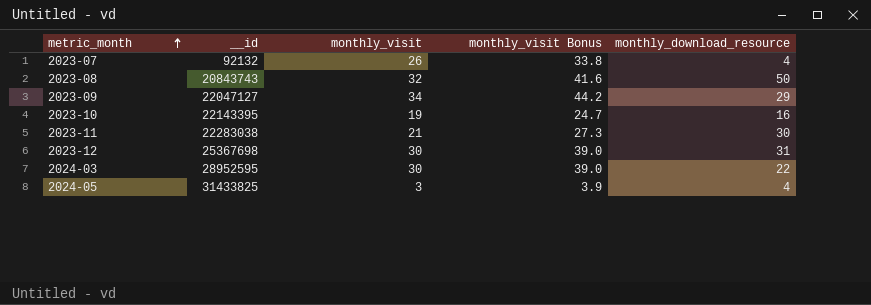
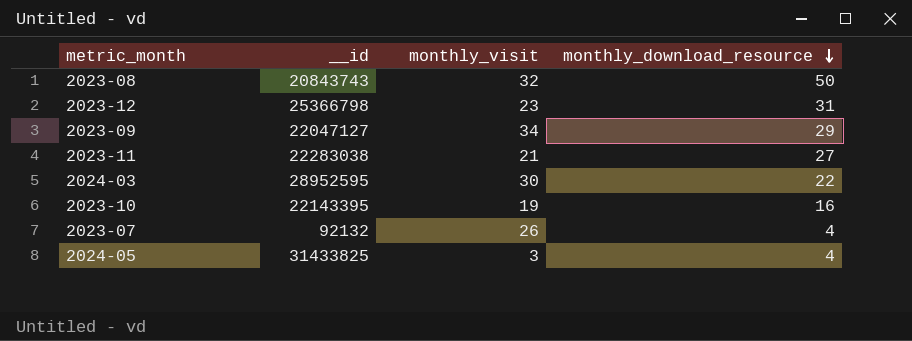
row order: metric_month ascending -> monthly_download_resource descending
column monthly_visit Bonus | formula: [monthly_visit] * 1.3 -> none
2023-12 | __id: 25367698 -> 25366798
2023-12 | monthly_visit: 30 -> 23
2023-11 | monthly_download_resource: 30 -> 27

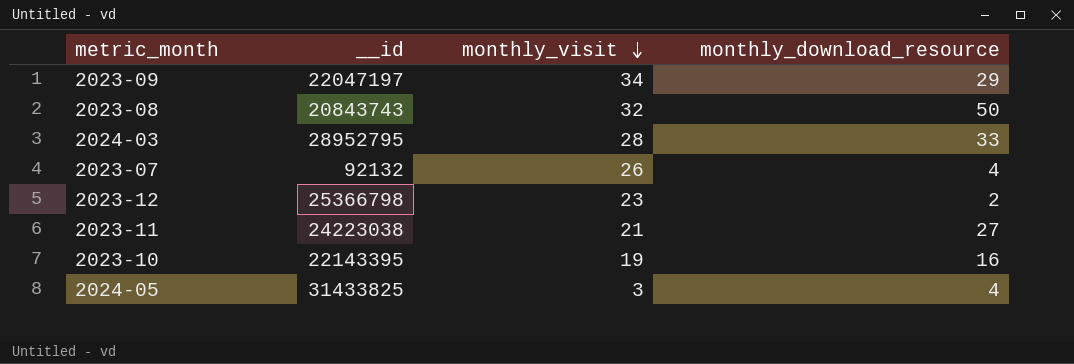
row order: monthly_download_resource descending -> monthly_visit descending
2023-09 | __id: 22047127 -> 22047197
2024-03 | __id: 28952595 -> 28952795
2024-03 | monthly_visit: 30 -> 28
2024-03 | monthly_download_resource: 22 -> 33
2023-12 | monthly_download_resource: 31 -> 2
2023-11 | __id: 22283038 -> 24223038

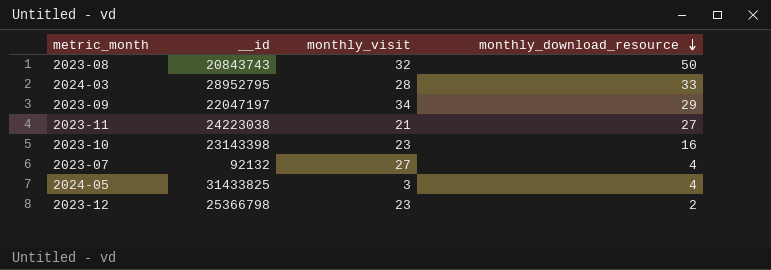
row order: monthly_visit descending -> monthly_download_resource descending
2023-10 | __id: 22143395 -> 23143398
2023-10 | monthly_visit: 19 -> 23
2023-07 | monthly_visit: 26 -> 27

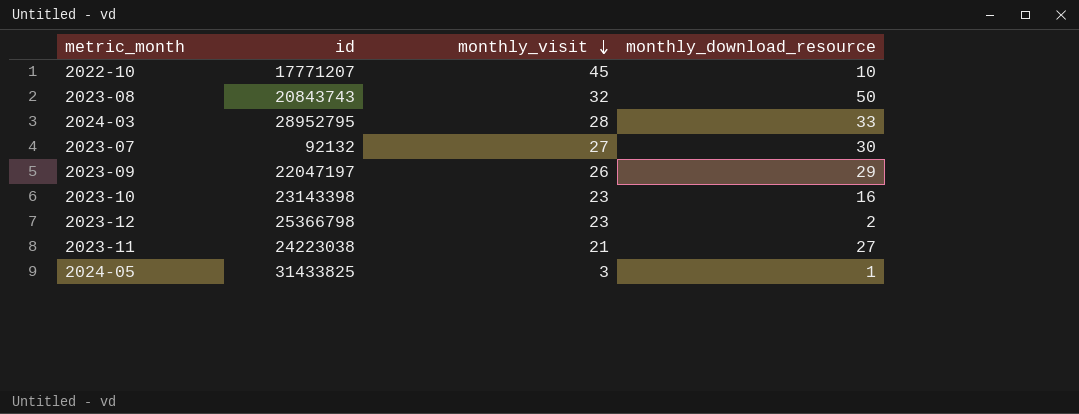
row order: monthly_download_resource descending -> monthly_visit descending
column name: __id -> id
row 2022-10: none -> 17771207 | 45 | 10
2023-07 | monthly_download_resource: 4 -> 30
2023-09 | monthly_visit: 34 -> 26
2024-05 | monthly_download_resource: 4 -> 1

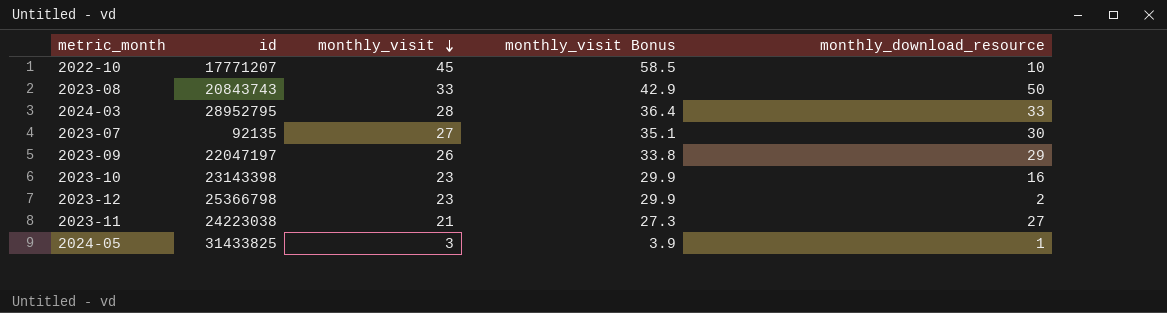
column monthly_visit Bonus | formula: none -> [monthly_visit] * 1.3
2023-08 | monthly_visit: 32 -> 33
2023-07 | id: 92132 -> 92135

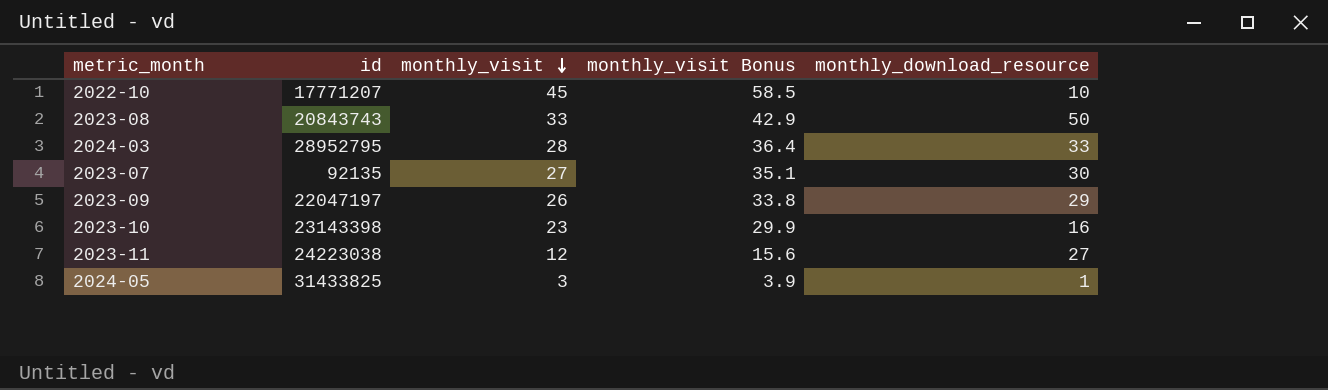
row 2023-12: 25366798 | 23 | 29.9 | 2 -> none
2023-11 | monthly_visit: 21 -> 12
2023-11 | monthly_visit Bonus: 27.3 -> 15.6

